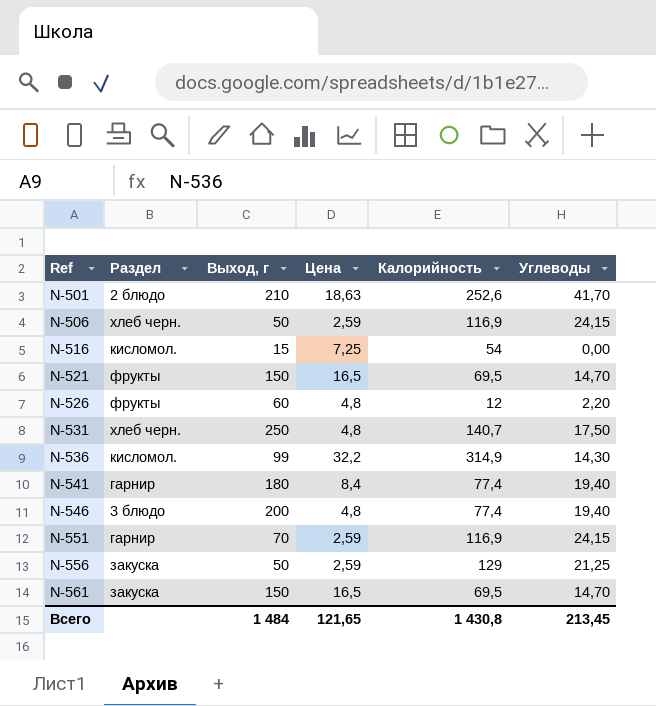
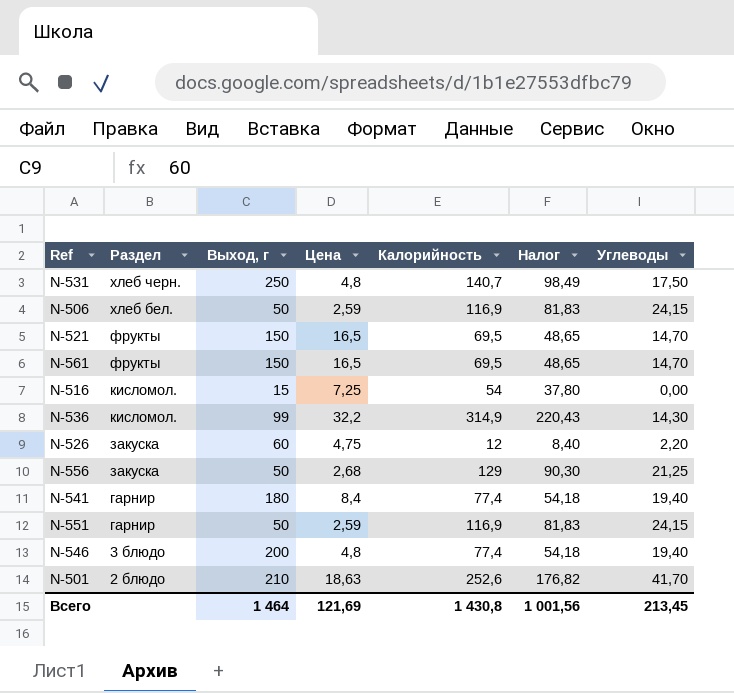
row order: Ref ascending -> Раздел descending
column Налог | formula: none -> [Калорийность] * 0,7
N-506 | Раздел: хлеб черн. -> хлеб бел.
N-561 | Раздел: закуска -> фрукты
N-526 | Раздел: фрукты -> закуска
N-526 | Цена: 4,8 -> 4,75
N-556 | Цена: 2,59 -> 2,68
N-551 | Выход, г: 70 -> 50
Всего | Выход, г: 1 484 -> 1 464
Всего | Цена: 121,65 -> 121,69

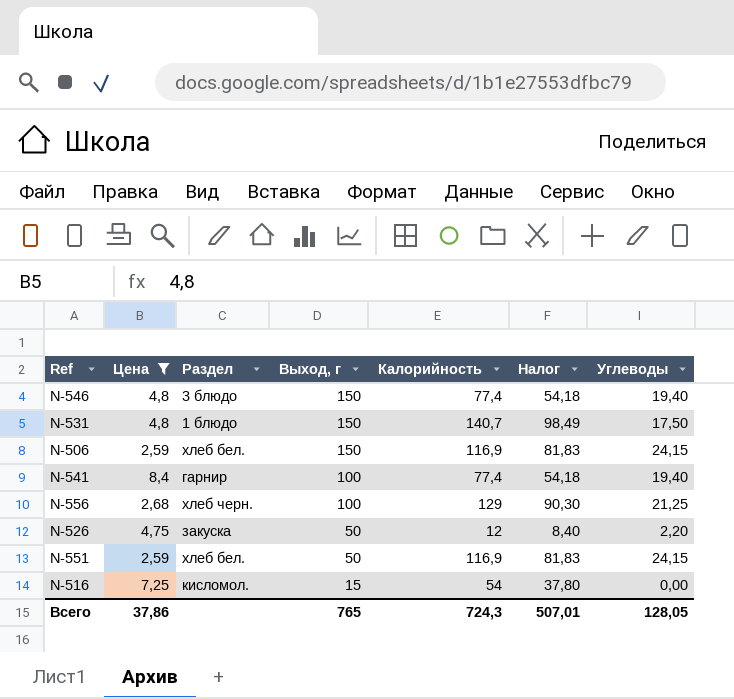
filter: none -> Цена <= 8,4
row order: Раздел descending -> Выход, г descending
column Цена | position: 4 -> 2
N-546 | Выход, г: 200 -> 150
N-531 | Раздел: хлеб черн. -> 1 блюдо
N-531 | Выход, г: 250 -> 150
N-506 | Выход, г: 50 -> 150
N-541 | Выход, г: 180 -> 100
N-556 | Раздел: закуска -> хлеб черн.
N-556 | Выход, г: 50 -> 100
N-526 | Выход, г: 60 -> 50
N-551 | Раздел: гарнир -> хлеб бел.
Всего | Цена: 121,69 -> 37,86
Всего | Выход, г: 1 464 -> 765
Всего | Калорийность: 1 430,8 -> 724,3
Всего | Налог: 1 001,56 -> 507,01
Всего | Углеводы: 213,45 -> 128,05

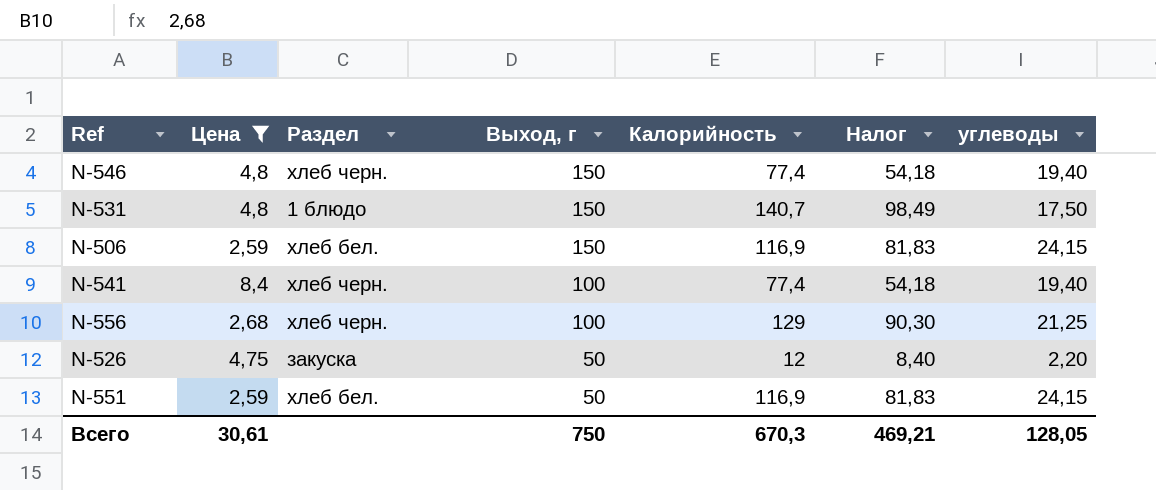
column name: Углеводы -> углеводы
row N-516: 7,25 | кисломол. | 15 | 54 | 37,80 | 0,00 -> none
N-546 | Раздел: 3 блюдо -> хлеб черн.
N-541 | Раздел: гарнир -> хлеб черн.
Всего | Цена: 37,86 -> 30,61
Всего | Выход, г: 765 -> 750
Всего | Калорийность: 724,3 -> 670,3
Всего | Налог: 507,01 -> 469,21

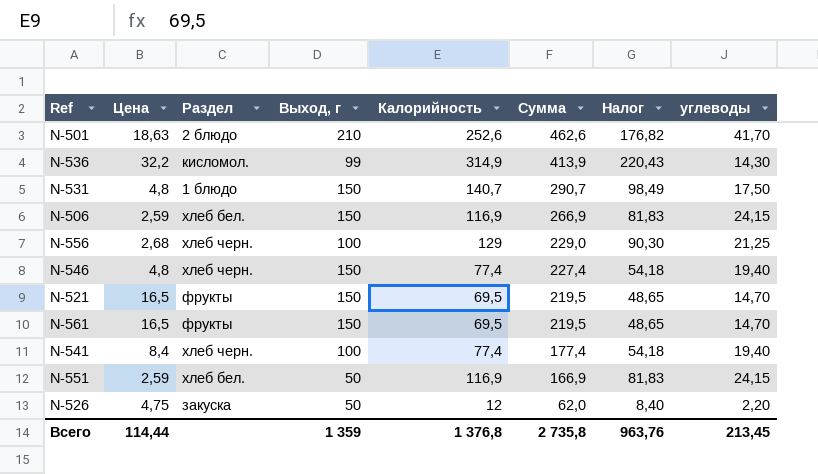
filter: Цена <= 8,4 -> none
row order: Выход, г descending -> Сумма descending
column Сумма | formula: none -> [Выход, г] + [Калорийность]
Всего | Цена: 30,61 -> 114,44
Всего | Выход, г: 750 -> 1 359
Всего | Калорийность: 670,3 -> 1 376,8
Всего | Налог: 469,21 -> 963,76
Всего | углеводы: 128,05 -> 213,45

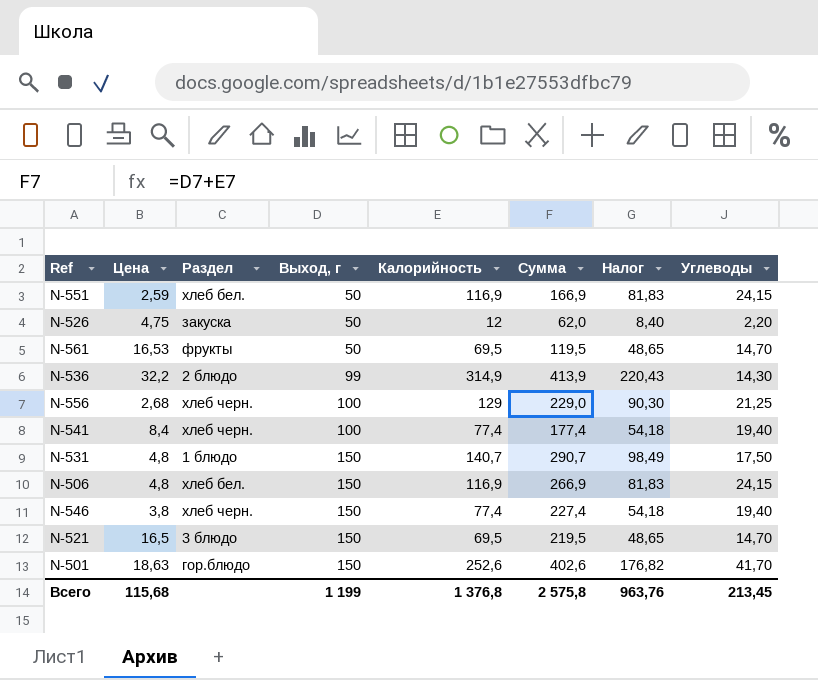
row order: Сумма descending -> Выход, г ascending
column name: углеводы -> Углеводы
N-561 | Цена: 16,5 -> 16,53
N-561 | Выход, г: 150 -> 50
N-561 | Сумма: 219,5 -> 119,5
N-536 | Раздел: кисломол. -> 2 блюдо
N-506 | Цена: 2,59 -> 4,8
N-546 | Цена: 4,8 -> 3,8
N-521 | Раздел: фрукты -> 3 блюдо
N-501 | Раздел: 2 блюдо -> гор.блюдо
N-501 | Выход, г: 210 -> 150
N-501 | Сумма: 462,6 -> 402,6
Всего | Цена: 114,44 -> 115,68
Всего | Выход, г: 1 359 -> 1 199
Всего | Сумма: 2 735,8 -> 2 575,8

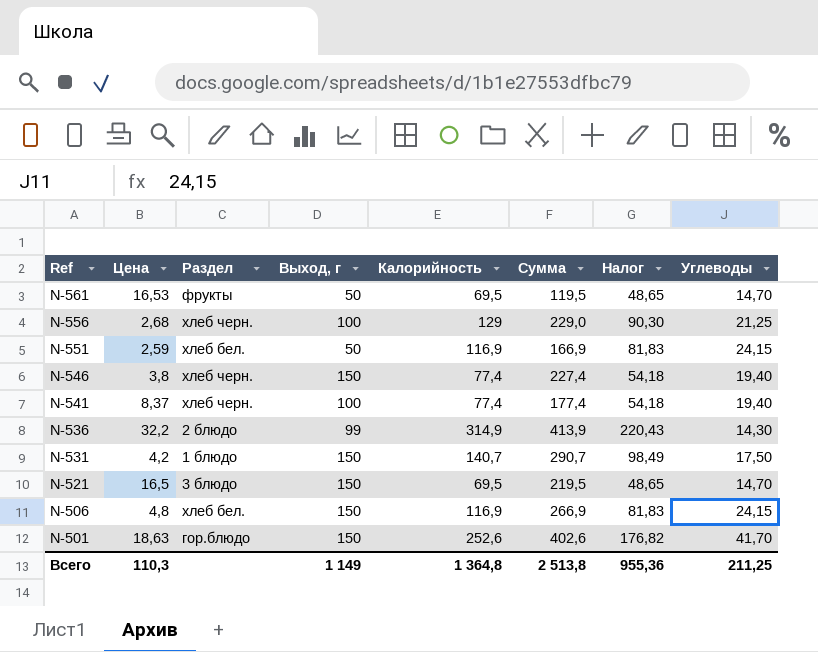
row order: Выход, г ascending -> Ref descending
row N-526: 4,75 | закуска | 50 | 12 | 62,0 | 8,40 | 2,20 -> none
N-541 | Цена: 8,4 -> 8,37
N-531 | Цена: 4,8 -> 4,2
Всего | Цена: 115,68 -> 110,3
Всего | Выход, г: 1 199 -> 1 149
Всего | Калорийность: 1 376,8 -> 1 364,8
Всего | Сумма: 2 575,8 -> 2 513,8
Всего | Налог: 963,76 -> 955,36
Всего | Углеводы: 213,45 -> 211,25

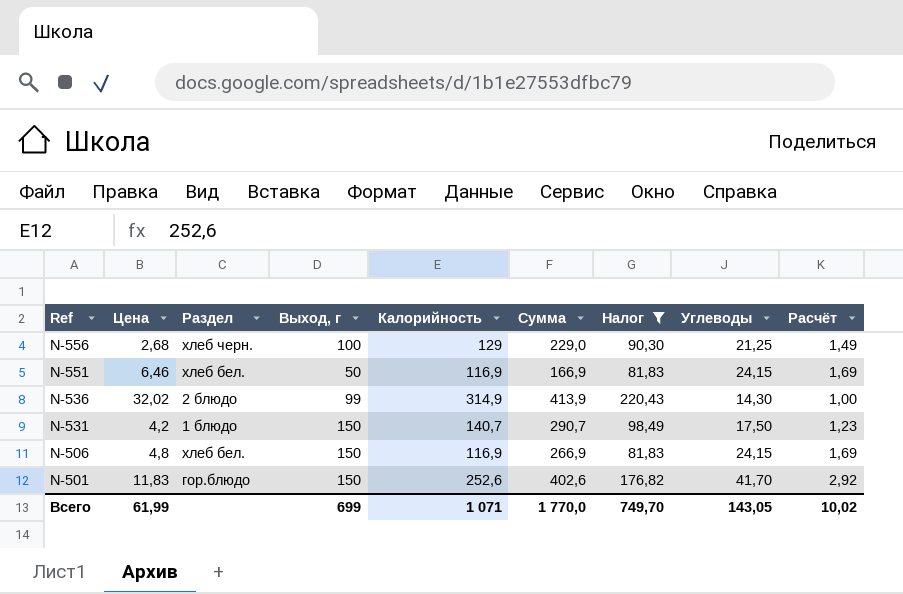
filter: none -> Налог >= 81,83
column Расчёт | formula: none -> [Углеводы] * 0,07
N-551 | Цена: 2,59 -> 6,46
N-536 | Цена: 32,2 -> 32,02
N-501 | Цена: 18,63 -> 11,83
Всего | Цена: 110,3 -> 61,99
Всего | Выход, г: 1 149 -> 699
Всего | Калорийность: 1 364,8 -> 1 071
Всего | Сумма: 2 513,8 -> 1 770,0
Всего | Налог: 955,36 -> 749,70
Всего | Углеводы: 211,25 -> 143,05

